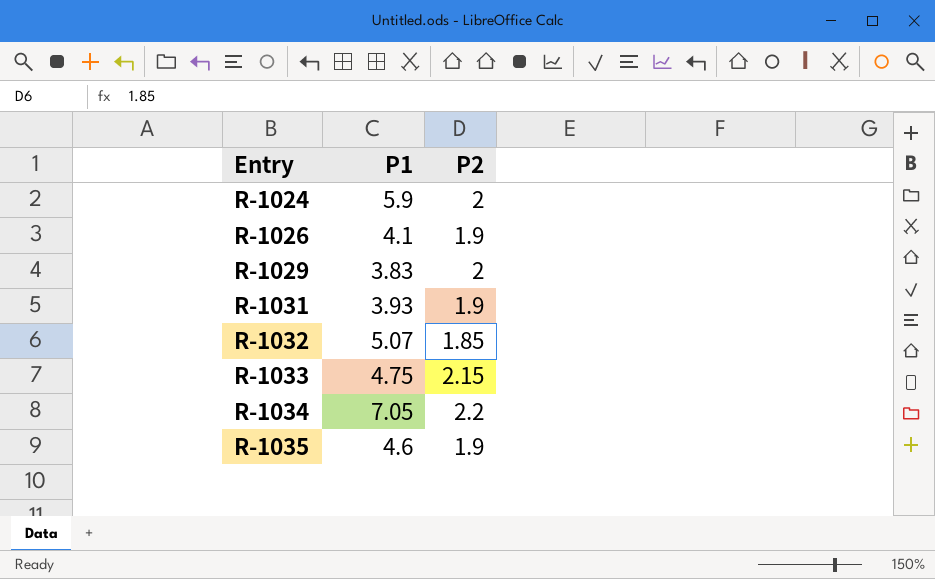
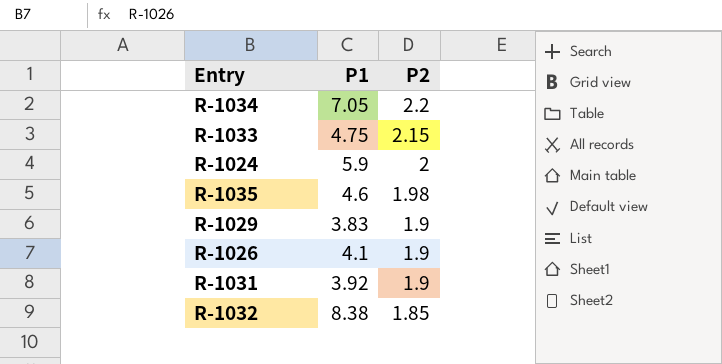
row order: Entry ascending -> P2 descending
R-1035 | P2: 1.9 -> 1.98
R-1029 | P2: 2 -> 1.9
R-1031 | P1: 3.93 -> 3.92
R-1032 | P1: 5.07 -> 8.38

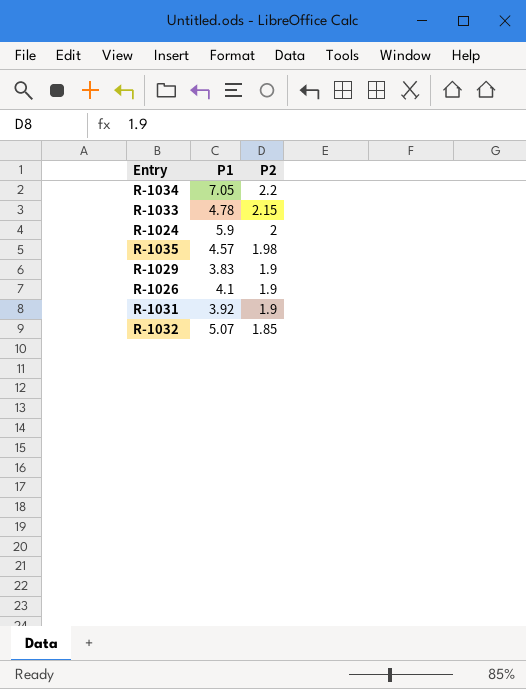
R-1033 | P1: 4.75 -> 4.78
R-1035 | P1: 4.6 -> 4.57
R-1032 | P1: 8.38 -> 5.07

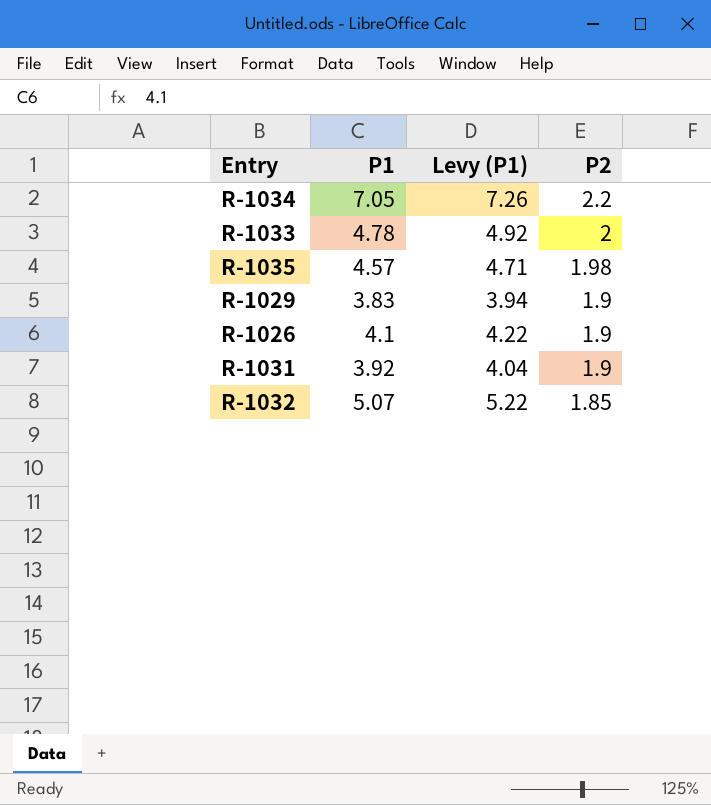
column Levy (P1) | formula: none -> [P1] * 1.03
row R-1024: 5.9 | 2 -> none
R-1033 | P2: 2.15 -> 2

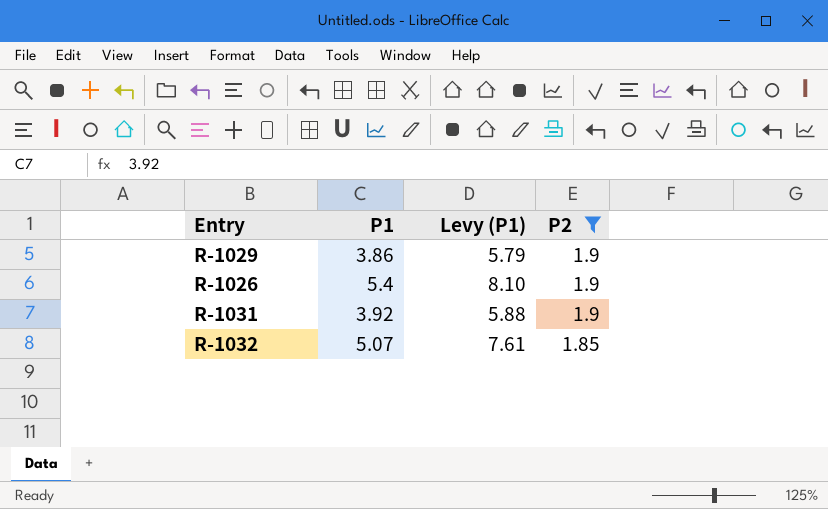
filter: none -> P2 <= 1.9
column Levy (P1) | formula: [P1] * 1.03 -> [P1] * 1.5
R-1029 | P1: 3.83 -> 3.86
R-1026 | P1: 4.1 -> 5.4

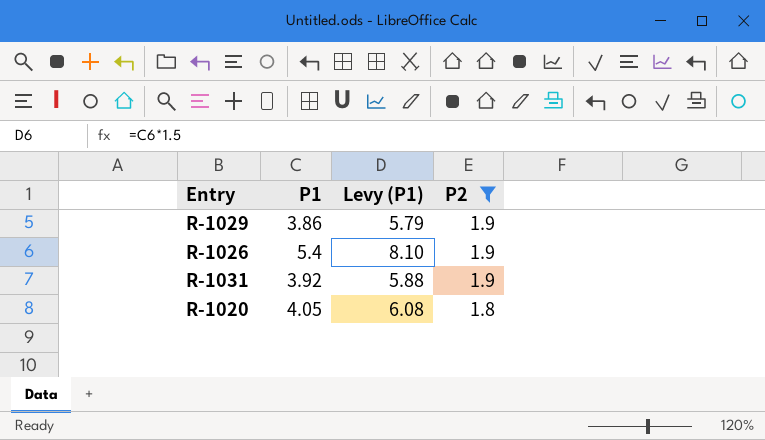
row R-1032: 5.07 | 7.61 | 1.85 -> none
row R-1020: none -> 4.05 | 6.08 | 1.8

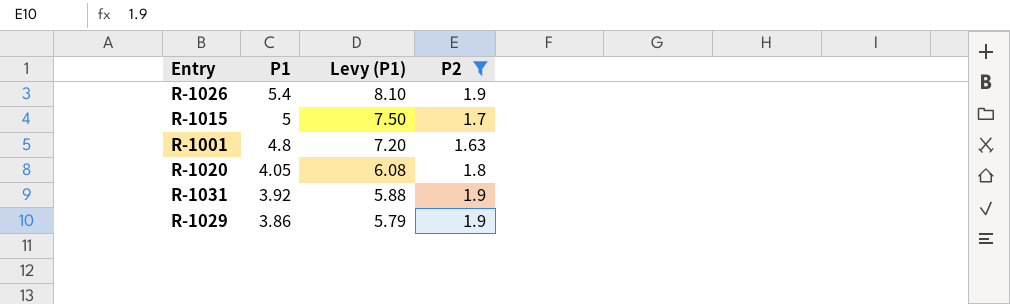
row order: P2 descending -> P1 descending
row R-1015: none -> 5 | 7.50 | 1.7
row R-1001: none -> 4.8 | 7.20 | 1.63

